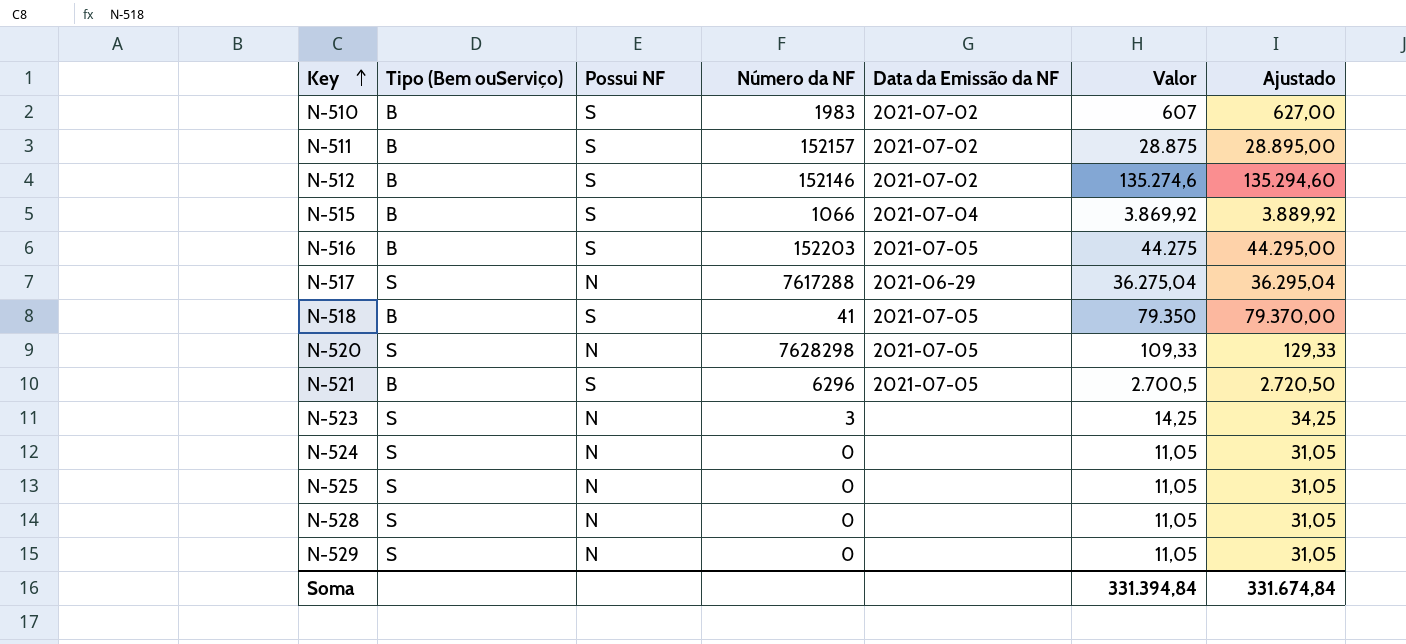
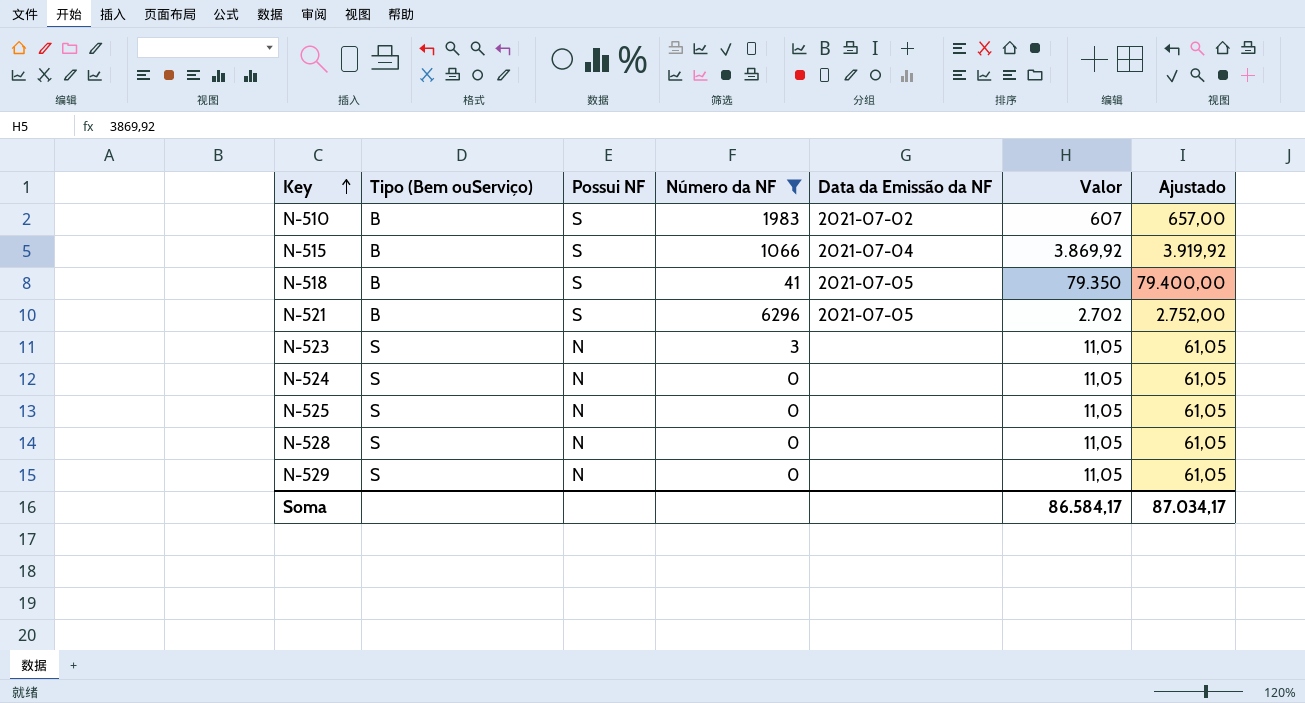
filter: none -> Número da NF <= 6296
column Ajustado | formula: [Valor] + 20 -> [Valor] + 50
N-521 | Valor: 2.700,5 -> 2.702
N-523 | Valor: 14,25 -> 11,05
Soma | Valor: 331.394,84 -> 86.584,17
Soma | Ajustado: 331.674,84 -> 87.034,17

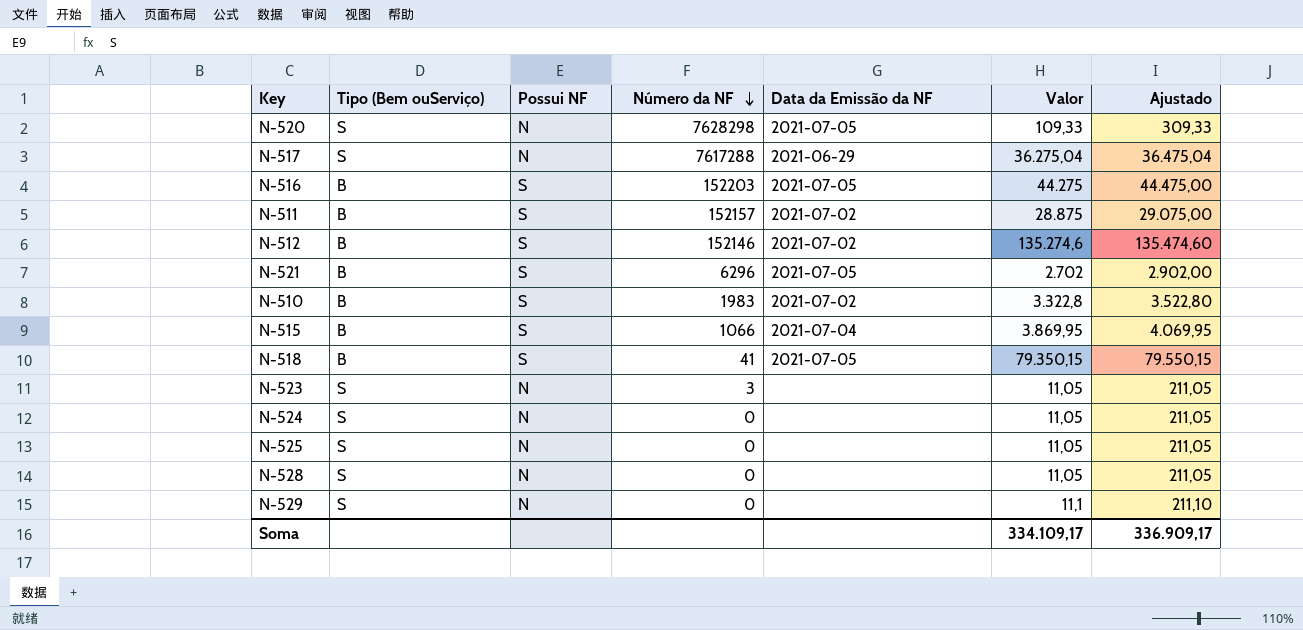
filter: Número da NF <= 6296 -> none
row order: Key ascending -> Número da NF descending
column Ajustado | formula: [Valor] + 50 -> [Valor] + 200
N-510 | Valor: 607 -> 3.322,8
N-515 | Valor: 3.869,92 -> 3.869,95
N-518 | Valor: 79.350 -> 79.350,15
N-529 | Valor: 11,05 -> 11,1
Soma | Valor: 86.584,17 -> 334.109,17
Soma | Ajustado: 87.034,17 -> 336.909,17

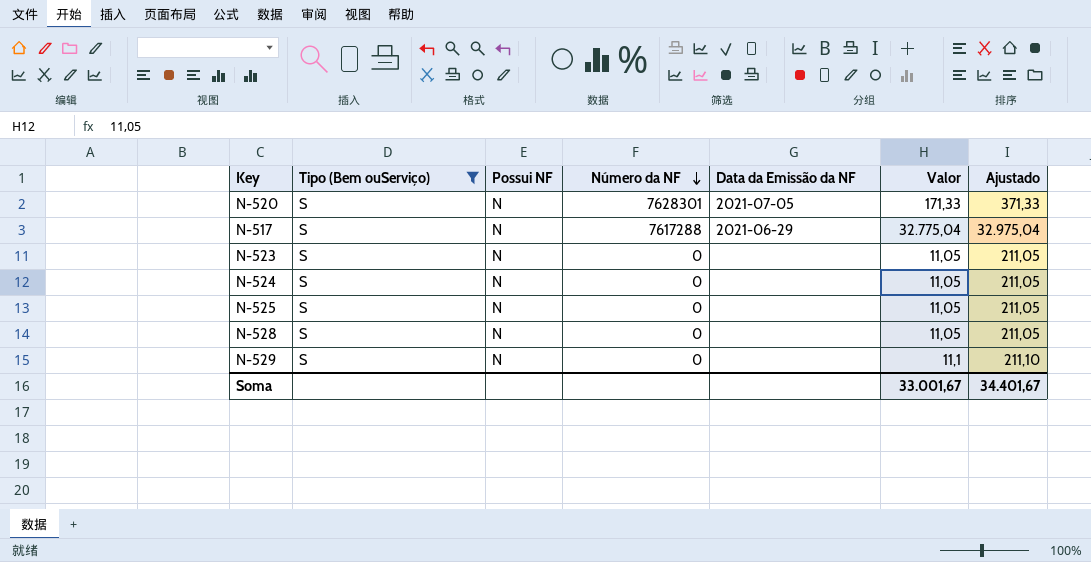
filter: none -> Tipo (Bem ouServiço) = S
N-520 | Número da NF: 7628298 -> 7628301
N-520 | Valor: 109,33 -> 171,33
N-520 | Ajustado: 309,33 -> 371,33
N-517 | Valor: 36.275,04 -> 32.775,04
N-517 | Ajustado: 36.475,04 -> 32.975,04
N-523 | Número da NF: 3 -> 0
Soma | Valor: 334.109,17 -> 33.001,67
Soma | Ajustado: 336.909,17 -> 34.401,67

